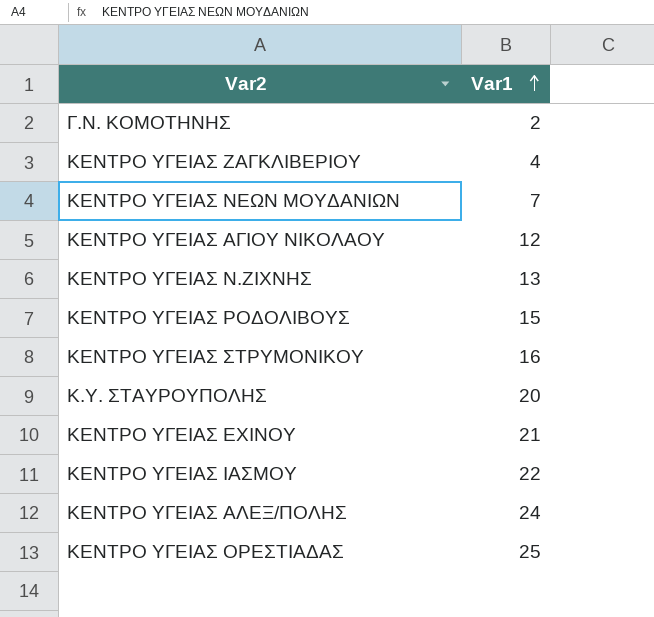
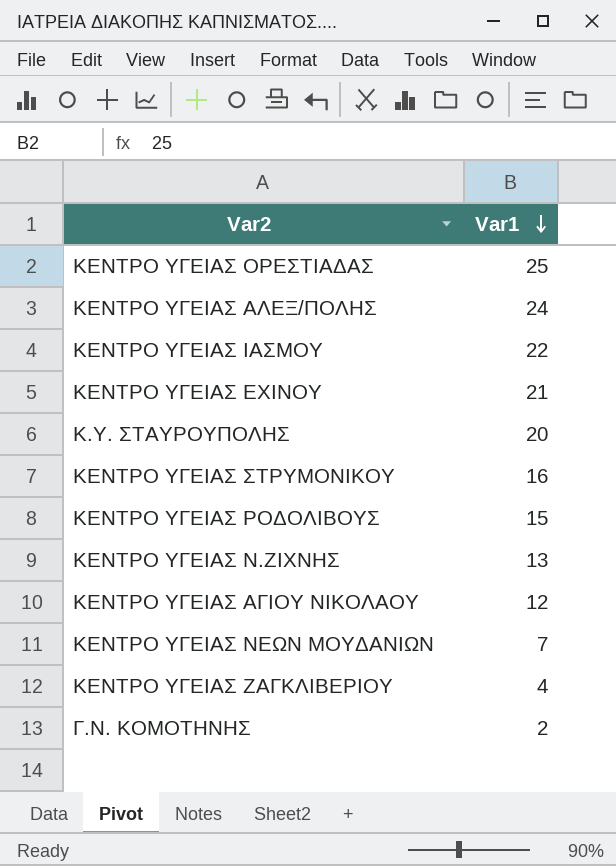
row order: Var1 ascending -> Var1 descending

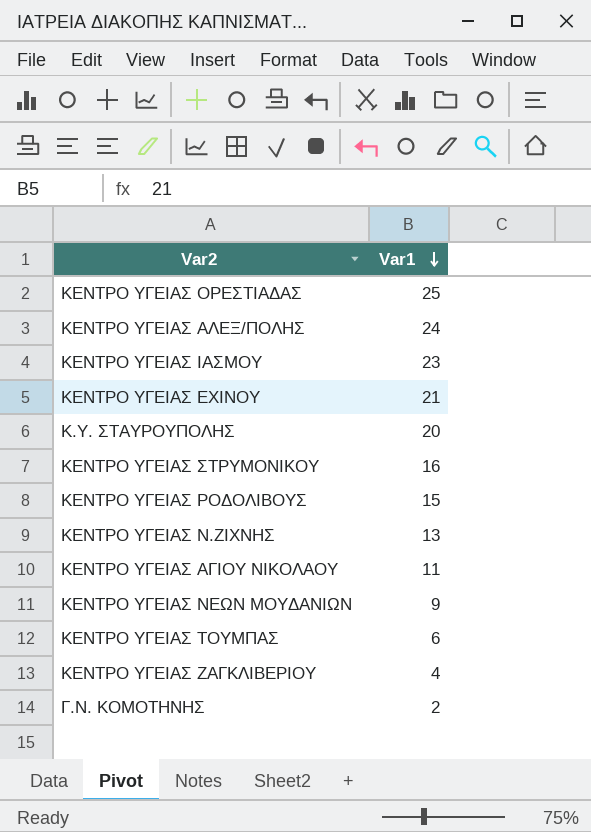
ΚΕΝΤΡΟ ΥΓΕΙΑΣ ΙΑΣΜΟΥ | Var1: 22 -> 23
ΚΕΝΤΡΟ ΥΓΕΙΑΣ ΑΓΙΟΥ ΝΙΚΟΛΑΟΥ | Var1: 12 -> 11
ΚΕΝΤΡΟ ΥΓΕΙΑΣ ΝΕΩΝ ΜΟΥΔΑΝΙΩΝ | Var1: 7 -> 9
row ΚΕΝΤΡΟ ΥΓΕΙΑΣ ΤΟΥΜΠΑΣ: none -> 6

